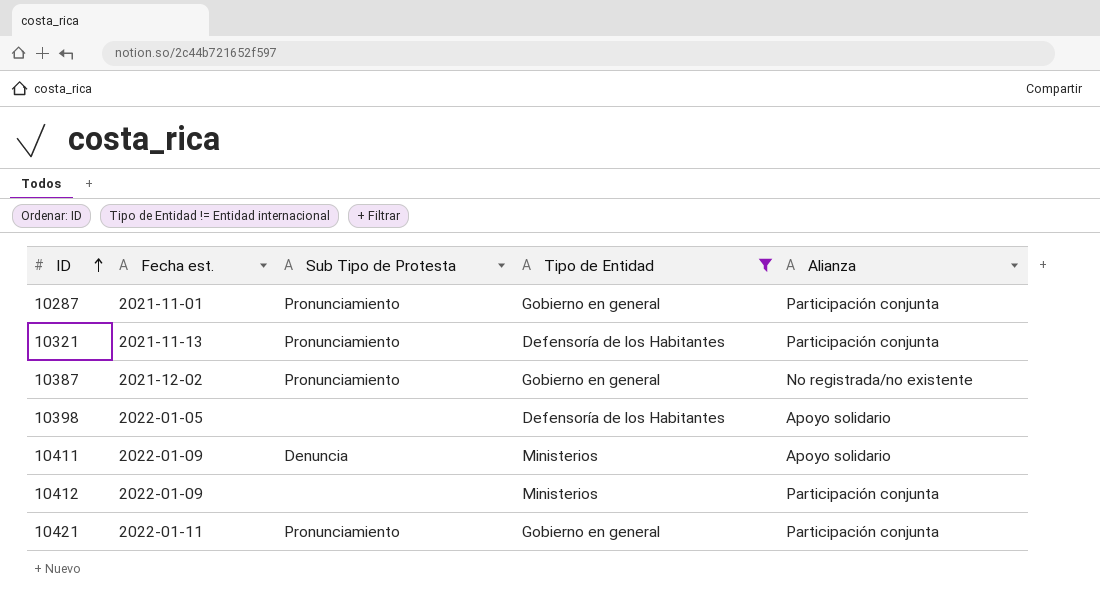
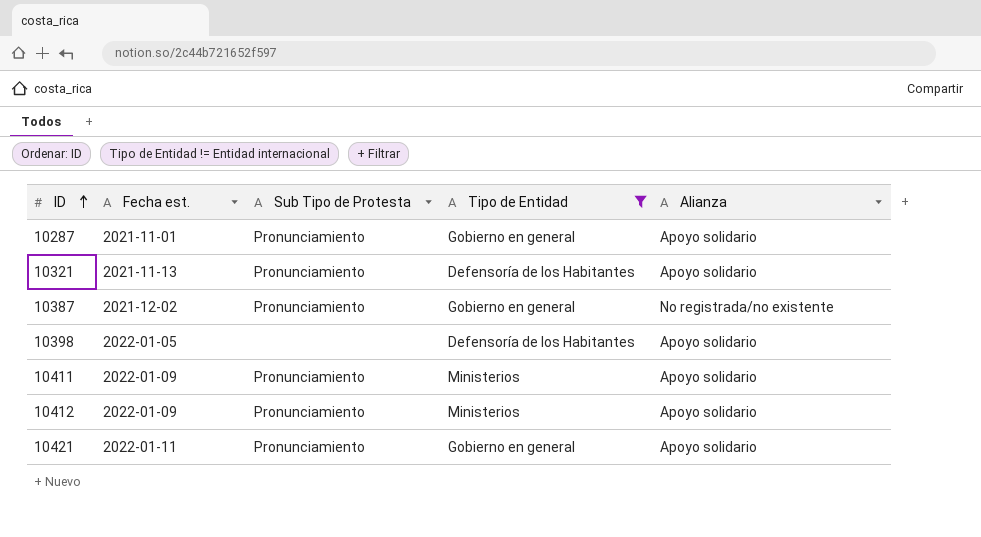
10287 | Alianza: Participación conjunta -> Apoyo solidario
10321 | Alianza: Participación conjunta -> Apoyo solidario
10411 | Sub Tipo de Protesta: Denuncia -> Pronunciamiento
10412 | Sub Tipo de Protesta: none -> Pronunciamiento
10412 | Alianza: Participación conjunta -> Apoyo solidario
10421 | Alianza: Participación conjunta -> Apoyo solidario

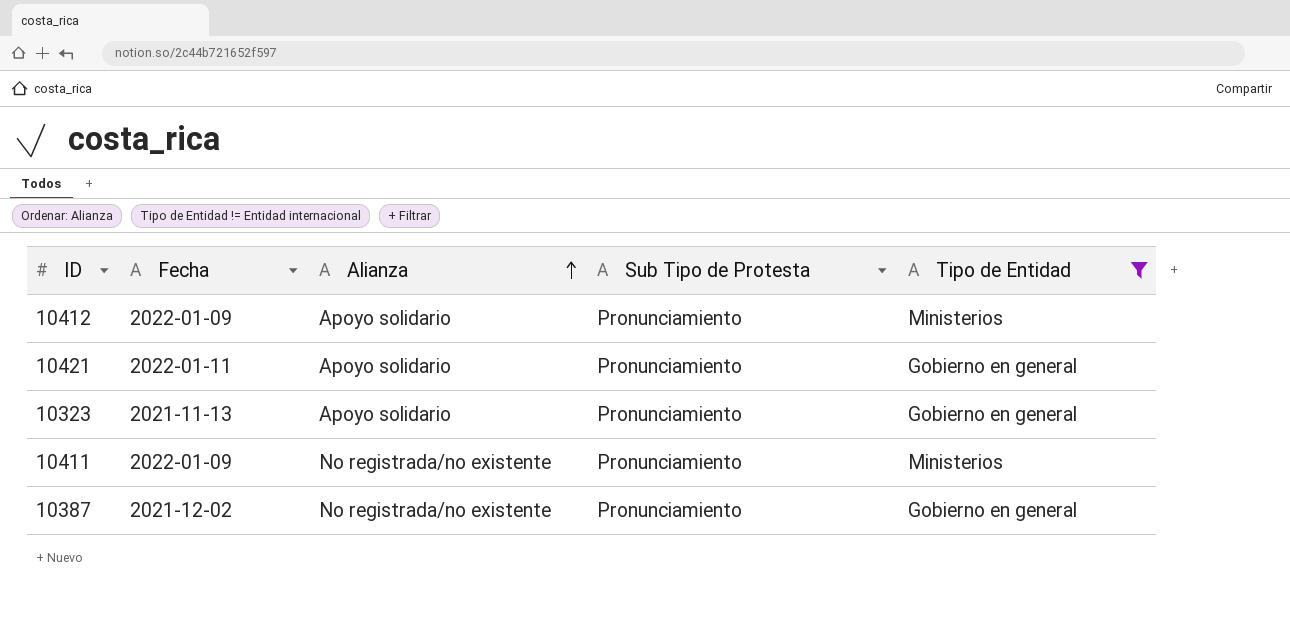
row order: ID ascending -> Alianza ascending
column name: Fecha est. -> Fecha
column Alianza | position: 5 -> 3
row 10287: 2021-11-01 | Pronunciamiento | Gobierno en general | Apoyo solidario -> none
row 10321: 2021-11-13 | Pronunciamiento | Defensoría de los Habitantes | Apoyo solidario -> none
row 10398: 2022-01-05 | none | Defensoría de los Habitantes | Apoyo solidario -> none
row 10323: none -> 2021-11-13 | Apoyo solidario | Pronunciamiento | Gobierno en general
10411 | Alianza: Apoyo solidario -> No registrada/no existente

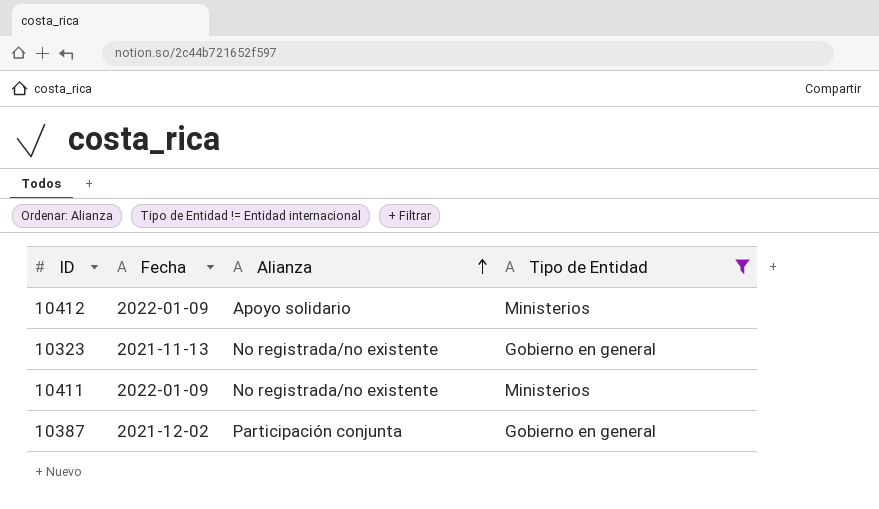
column Sub Tipo de Protesta | position: 4 -> none
row 10421: 2022-01-11 | Apoyo solidario | Pronunciamiento | Gobierno en general -> none
10323 | Alianza: Apoyo solidario -> No registrada/no existente
10387 | Alianza: No registrada/no existente -> Participación conjunta

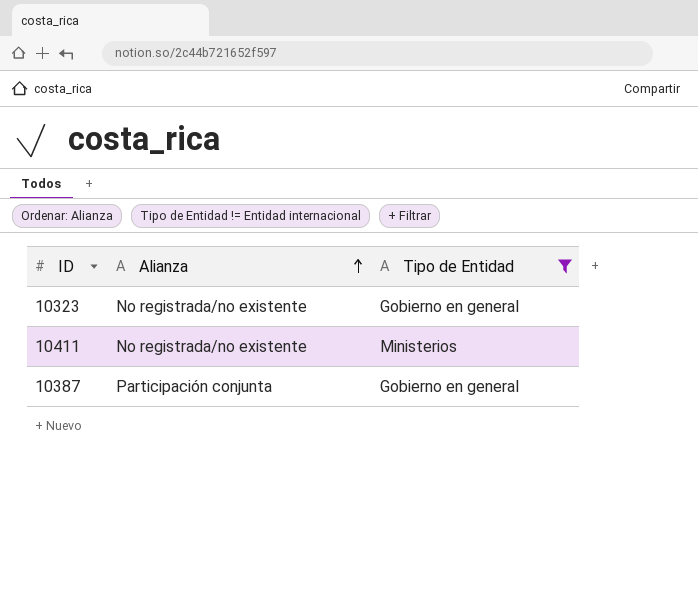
column Fecha | position: 2 -> none
row 10412: 2022-01-09 | Apoyo solidario | Ministerios -> none

